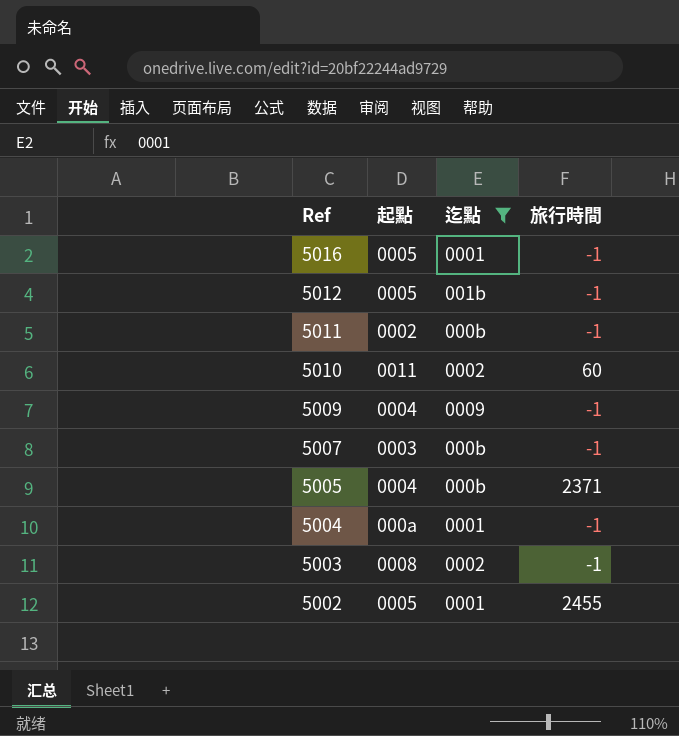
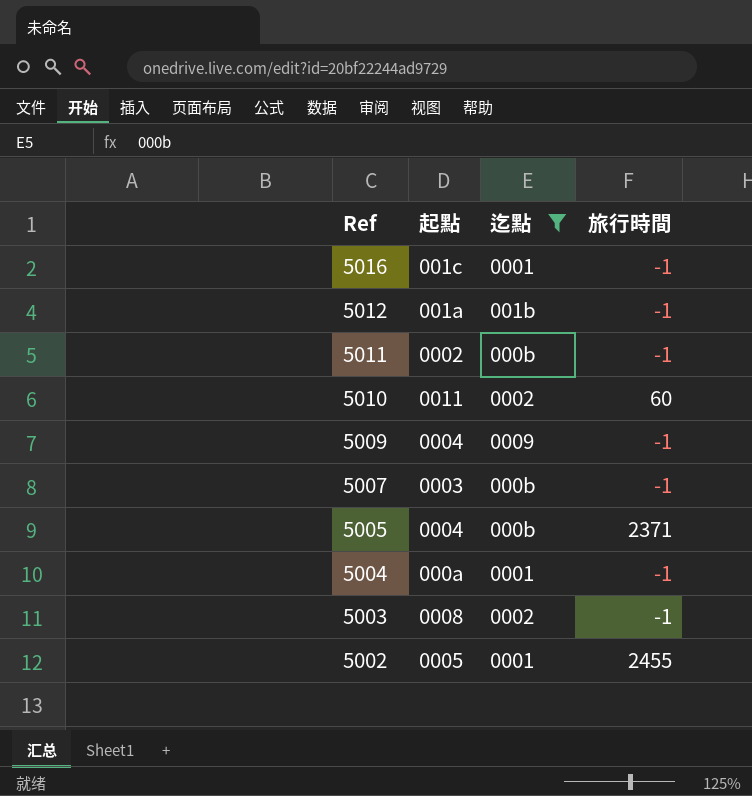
5016 | 起點: 0005 -> 001c
5012 | 起點: 0005 -> 001a

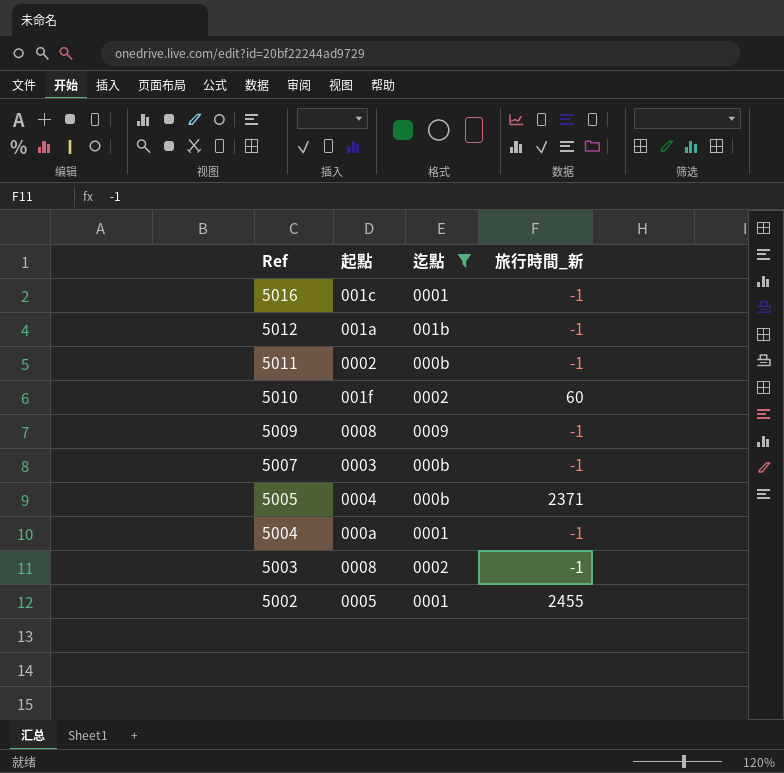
column name: 旅行時間 -> 旅行時間_新
5010 | 起點: 0011 -> 001f
5009 | 起點: 0004 -> 0008

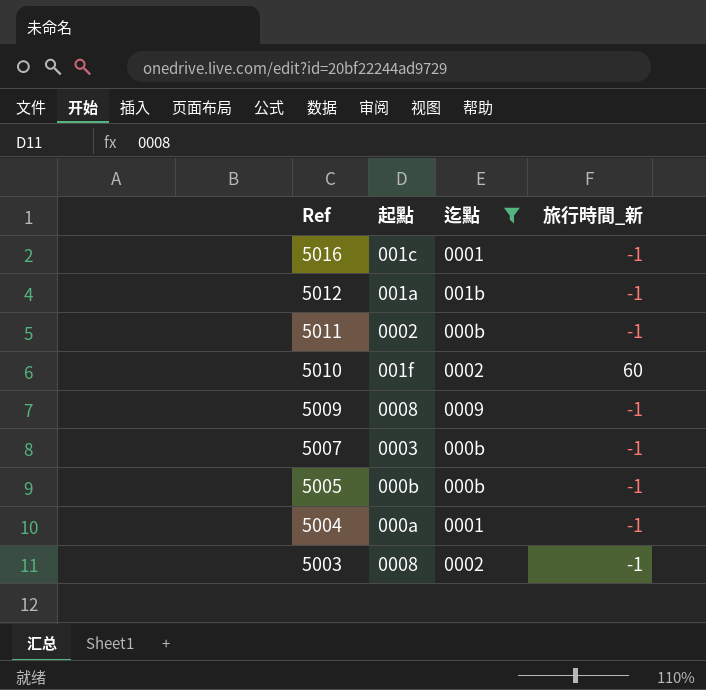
row 5002: 0005 | 0001 | 2455 -> none
5005 | 起點: 0004 -> 000b
5005 | 旅行時間_新: 2371 -> -1

